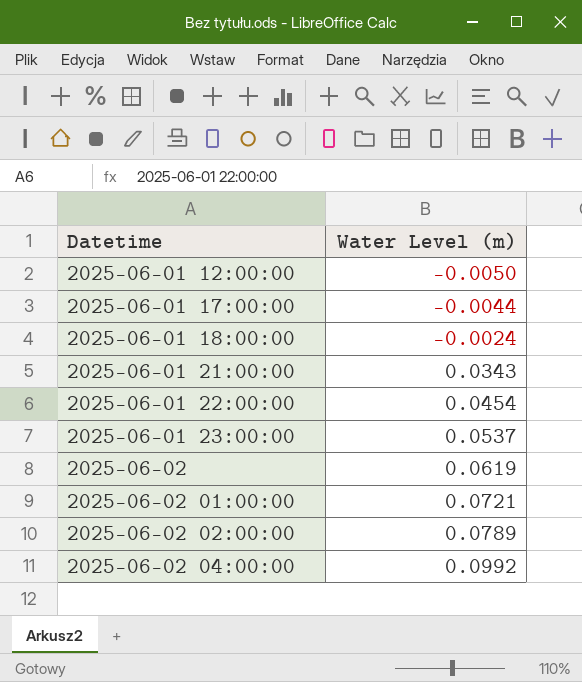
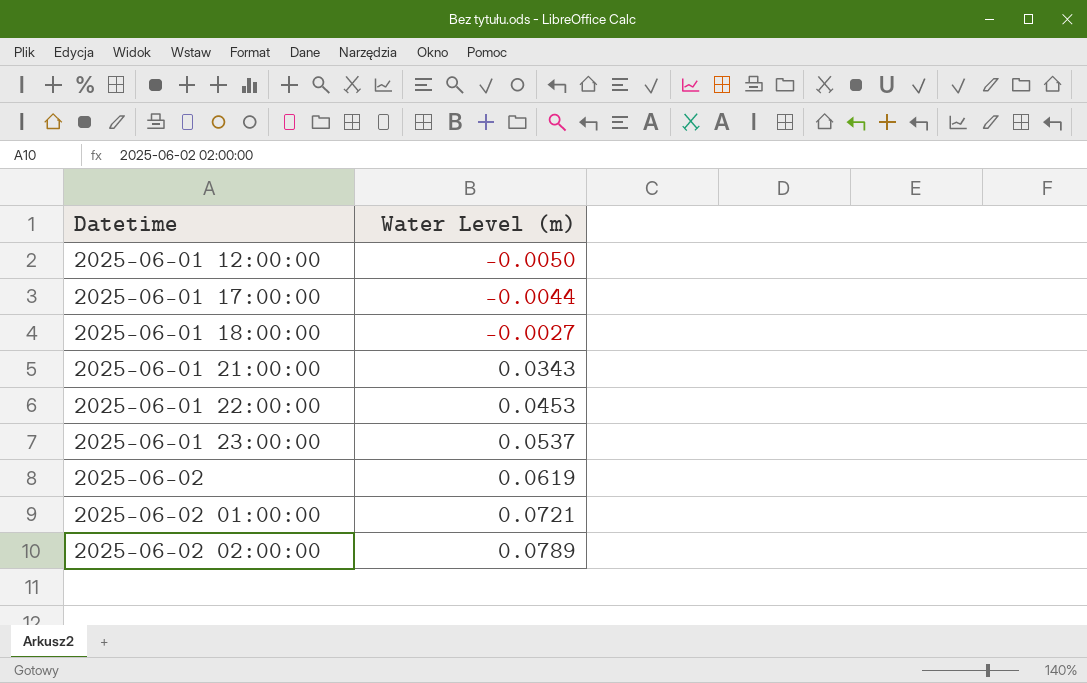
row 2025-06-02 04:00:00: 0.0992 -> none
2025-06-01 18:00:00 | Water Level (m): -0.0024 -> -0.0027
2025-06-01 22:00:00 | Water Level (m): 0.0454 -> 0.0453

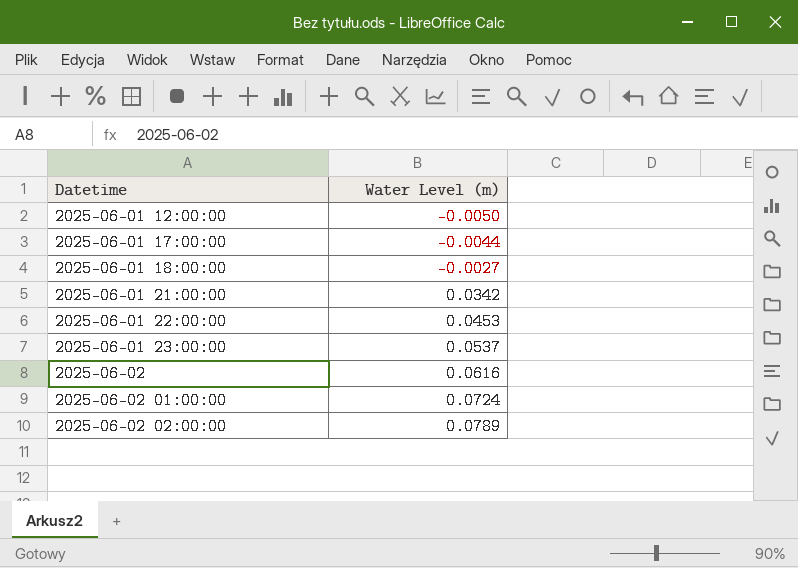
2025-06-01 21:00:00 | Water Level (m): 0.0343 -> 0.0342
2025-06-02 | Water Level (m): 0.0619 -> 0.0616
2025-06-02 01:00:00 | Water Level (m): 0.0721 -> 0.0724

